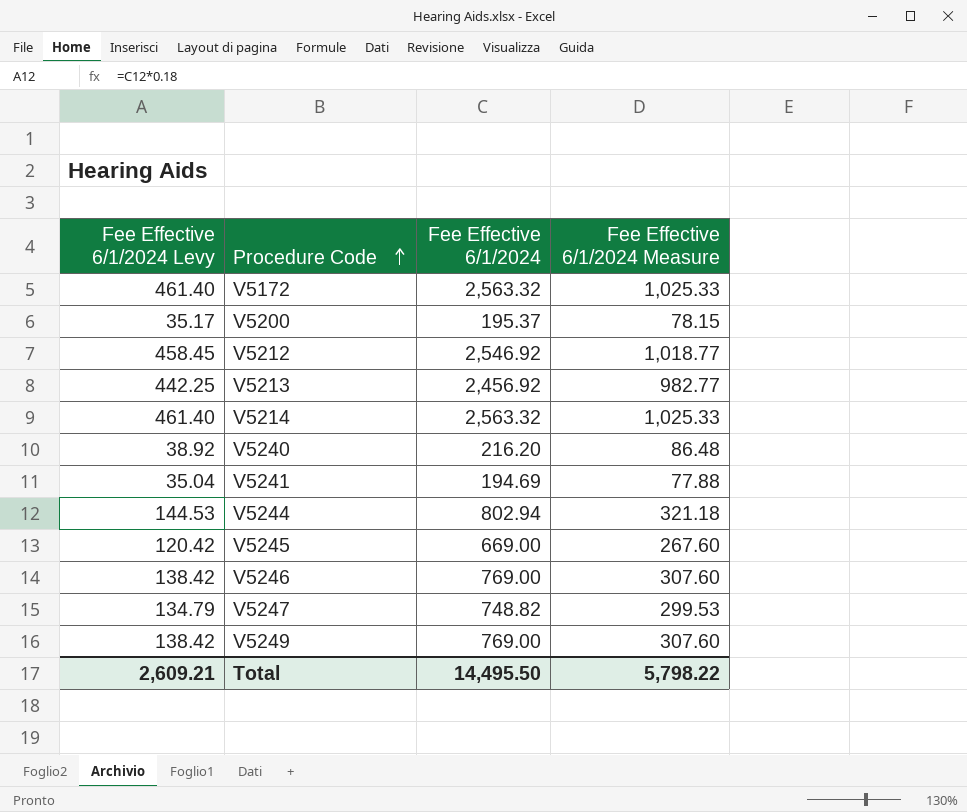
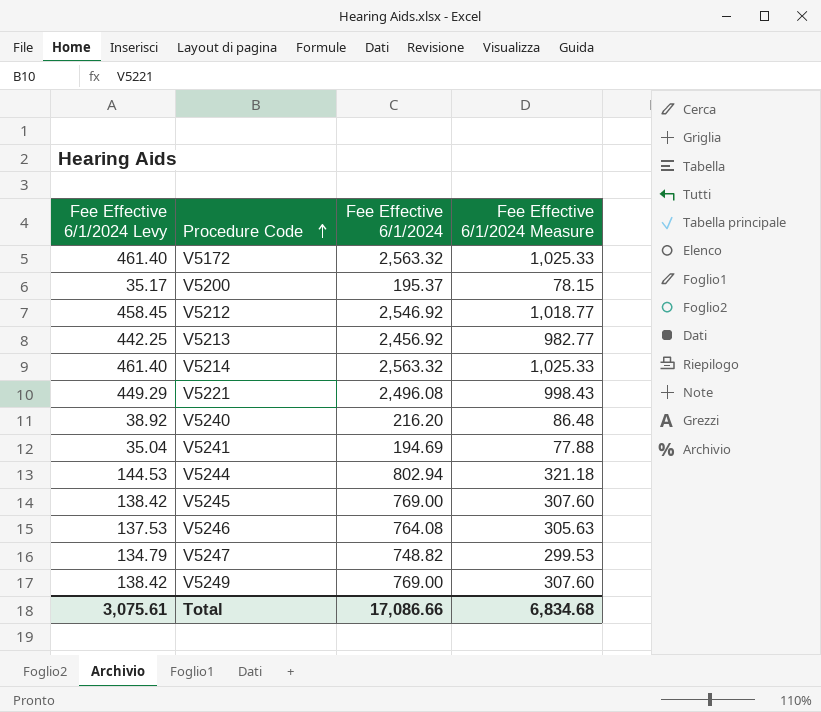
row V5221: none -> 449.29 | 2,496.08 | 998.43
V5245 | Fee Effective 6/1/2024 Levy: 120.42 -> 138.42
V5245 | Fee Effective 6/1/2024: 669.00 -> 769.00
V5245 | Fee Effective 6/1/2024 Measure: 267.60 -> 307.60
V5246 | Fee Effective 6/1/2024 Levy: 138.42 -> 137.53
V5246 | Fee Effective 6/1/2024: 769.00 -> 764.08
V5246 | Fee Effective 6/1/2024 Measure: 307.60 -> 305.63
Total | Fee Effective 6/1/2024 Levy: 2,609.21 -> 3,075.61
Total | Fee Effective 6/1/2024: 14,495.50 -> 17,086.66
Total | Fee Effective 6/1/2024 Measure: 5,798.22 -> 6,834.68

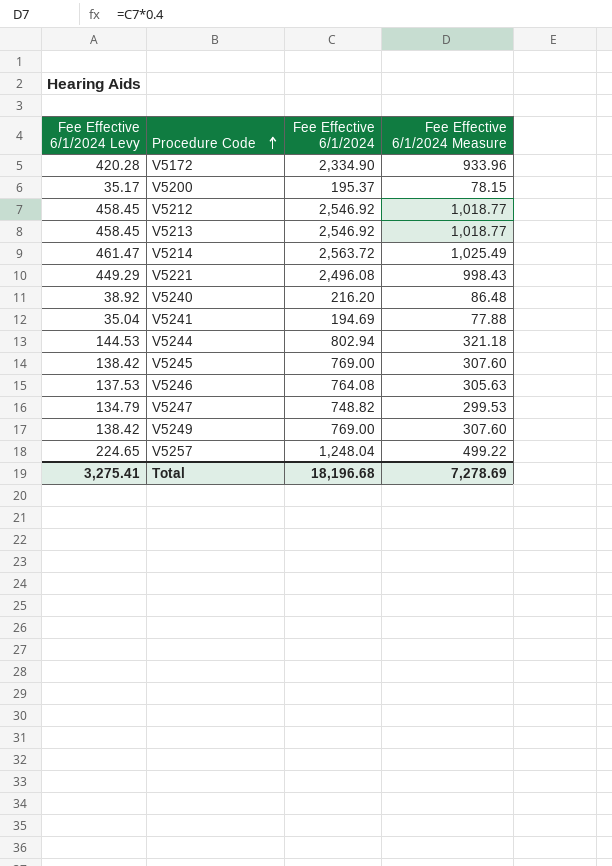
V5172 | Fee Effective 6/1/2024 Levy: 461.40 -> 420.28
V5172 | Fee Effective 6/1/2024: 2,563.32 -> 2,334.90
V5172 | Fee Effective 6/1/2024 Measure: 1,025.33 -> 933.96
V5213 | Fee Effective 6/1/2024 Levy: 442.25 -> 458.45
V5213 | Fee Effective 6/1/2024: 2,456.92 -> 2,546.92
V5213 | Fee Effective 6/1/2024 Measure: 982.77 -> 1,018.77
V5214 | Fee Effective 6/1/2024 Levy: 461.40 -> 461.47
V5214 | Fee Effective 6/1/2024: 2,563.32 -> 2,563.72
V5214 | Fee Effective 6/1/2024 Measure: 1,025.33 -> 1,025.49
row V5257: none -> 224.65 | 1,248.04 | 499.22
Total | Fee Effective 6/1/2024 Levy: 3,075.61 -> 3,275.41
Total | Fee Effective 6/1/2024: 17,086.66 -> 18,196.68
Total | Fee Effective 6/1/2024 Measure: 6,834.68 -> 7,278.69

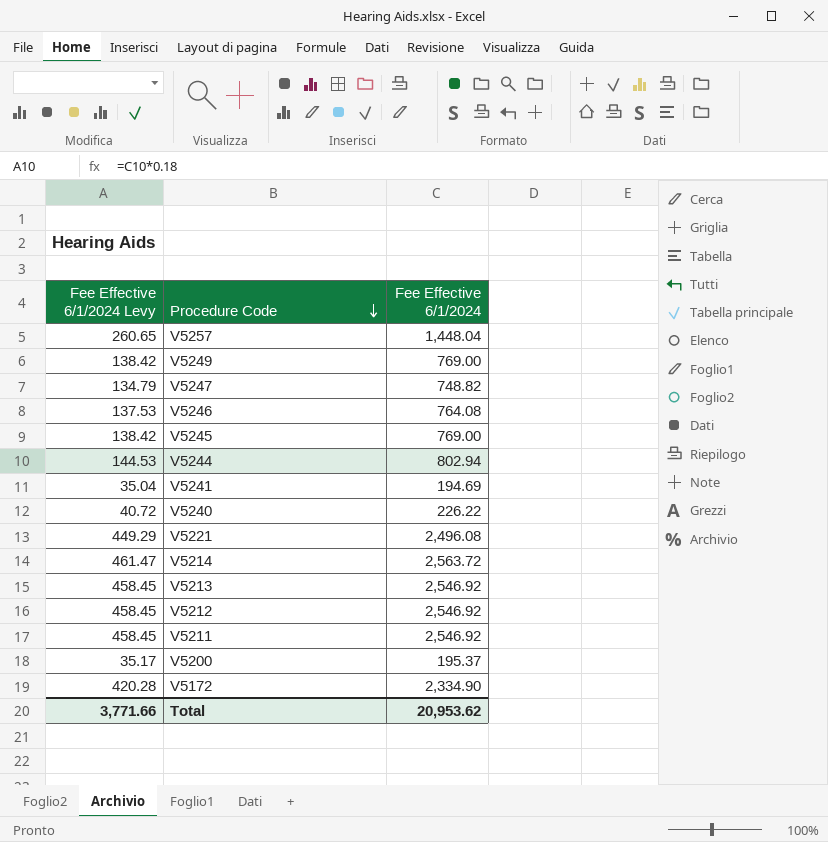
row order: Procedure Code ascending -> Procedure Code descending
column Fee Effective 6/1/2024 Measure | formula: [Fee Effective 6/1/2024] * 0.4 -> none
V5257 | Fee Effective 6/1/2024 Levy: 224.65 -> 260.65
V5257 | Fee Effective 6/1/2024: 1,248.04 -> 1,448.04
V5240 | Fee Effective 6/1/2024 Levy: 38.92 -> 40.72
V5240 | Fee Effective 6/1/2024: 216.20 -> 226.22
row V5211: none -> 458.45 | 2,546.92
Total | Fee Effective 6/1/2024 Levy: 3,275.41 -> 3,771.66
Total | Fee Effective 6/1/2024: 18,196.68 -> 20,953.62

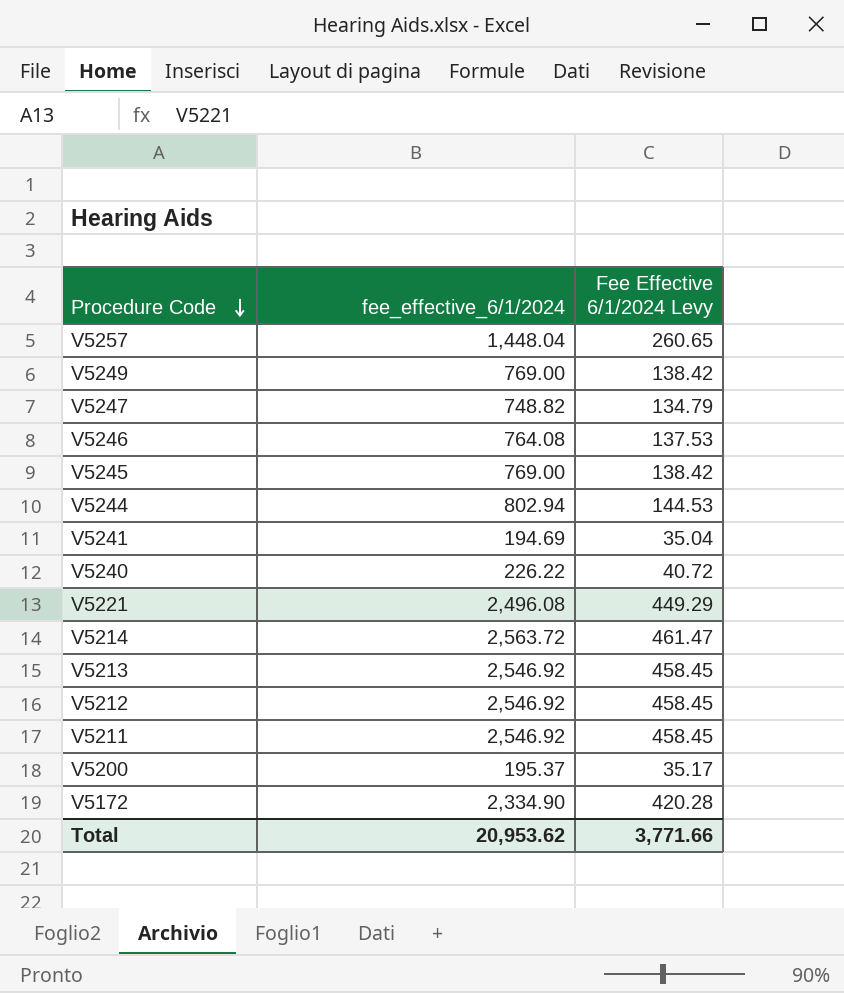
column name: Fee Effective 6/1/2024 -> fee_effective_6/1/2024
column Fee Effective 6/1/2024 Levy | position: 1 -> 3

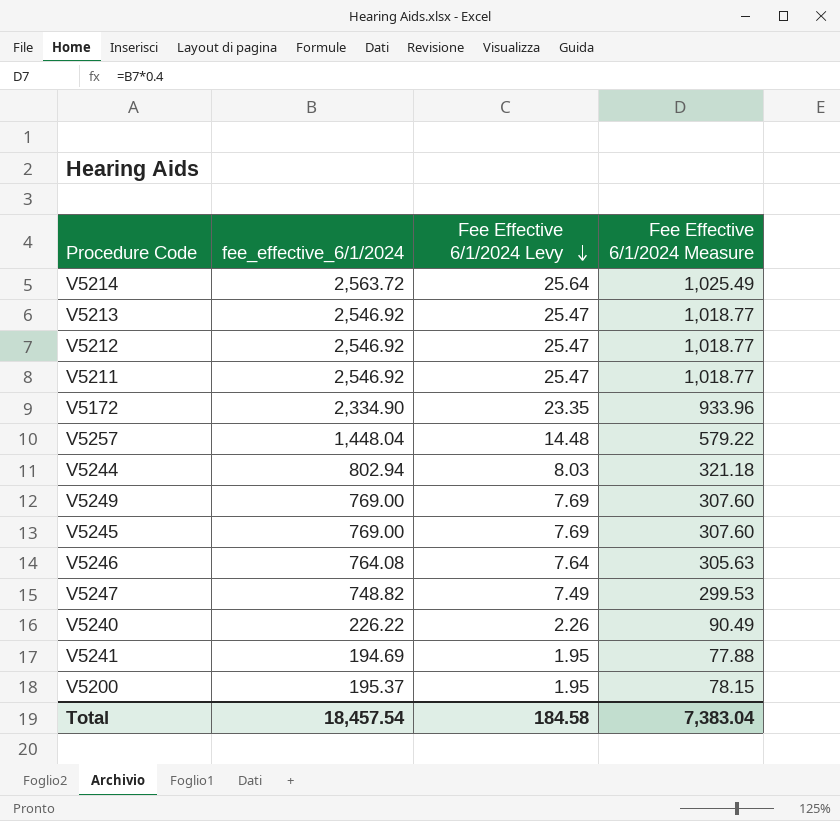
row order: Procedure Code descending -> Fee Effective 6/1/2024 Levy descending
column Fee Effective 6/1/2024 Levy | formula: [fee_effective_6/1/2024] * 0.18 -> [fee_effective_6/1/2024] * 0.01
column Fee Effective 6/1/2024 Measure | formula: none -> [fee_effective_6/1/2024] * 0.4
row V5221: 2,496.08 | 449.29 -> none
Total | fee_effective_6/1/2024: 20,953.62 -> 18,457.54
Total | Fee Effective 6/1/2024 Levy: 3,771.66 -> 184.58

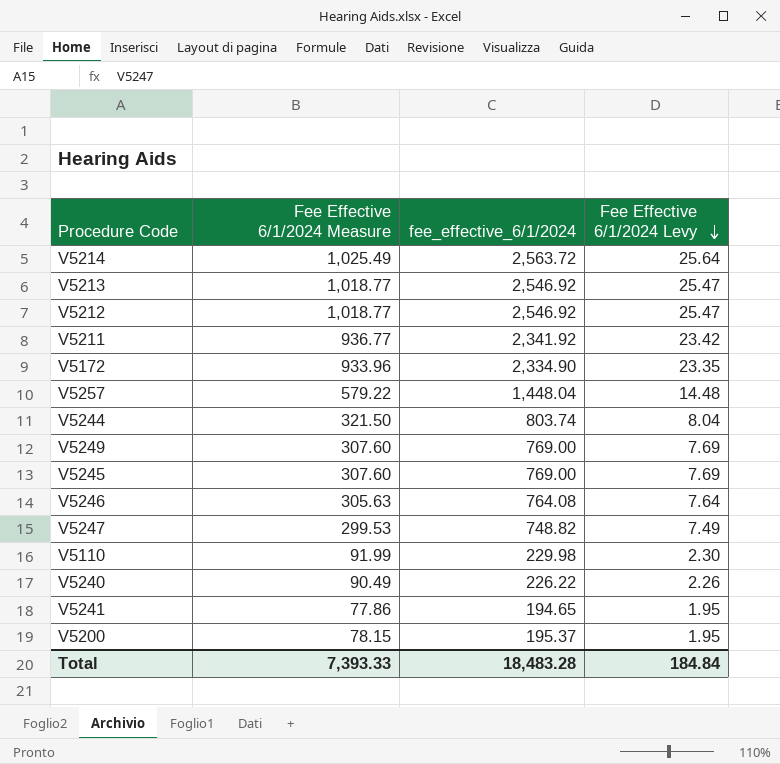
column Fee Effective 6/1/2024 Measure | position: 4 -> 2
V5211 | Fee Effective 6/1/2024 Measure: 1,018.77 -> 936.77
V5211 | fee_effective_6/1/2024: 2,546.92 -> 2,341.92
V5211 | Fee Effective 6/1/2024 Levy: 25.47 -> 23.42
V5244 | Fee Effective 6/1/2024 Measure: 321.18 -> 321.50
V5244 | fee_effective_6/1/2024: 802.94 -> 803.74
V5244 | Fee Effective 6/1/2024 Levy: 8.03 -> 8.04
row V5110: none -> 91.99 | 229.98 | 2.30
V5241 | Fee Effective 6/1/2024 Measure: 77.88 -> 77.86
V5241 | fee_effective_6/1/2024: 194.69 -> 194.65
Total | Fee Effective 6/1/2024 Measure: 7,383.04 -> 7,393.33
Total | fee_effective_6/1/2024: 18,457.54 -> 18,483.28
Total | Fee Effective 6/1/2024 Levy: 184.58 -> 184.84

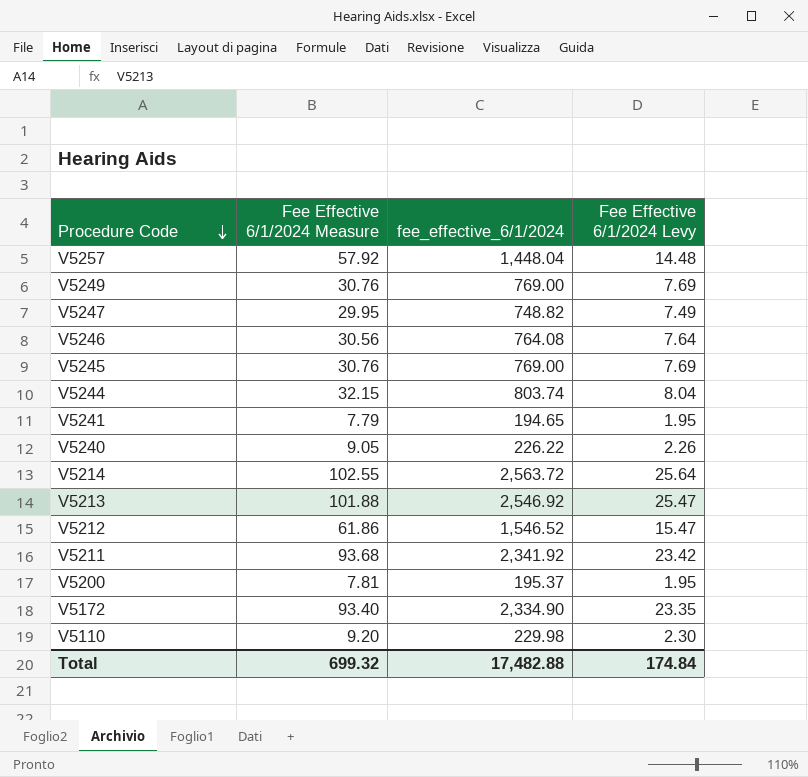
row order: Fee Effective 6/1/2024 Levy descending -> Procedure Code descending
column Fee Effective 6/1/2024 Measure | formula: [fee_effective_6/1/2024] * 0.4 -> [fee_effective_6/1/2024] * 0.04
V5212 | fee_effective_6/1/2024: 2,546.92 -> 1,546.52
V5212 | Fee Effective 6/1/2024 Levy: 25.47 -> 15.47
Total | Fee Effective 6/1/2024 Measure: 7,393.33 -> 699.32
Total | fee_effective_6/1/2024: 18,483.28 -> 17,482.88
Total | Fee Effective 6/1/2024 Levy: 184.84 -> 174.84

